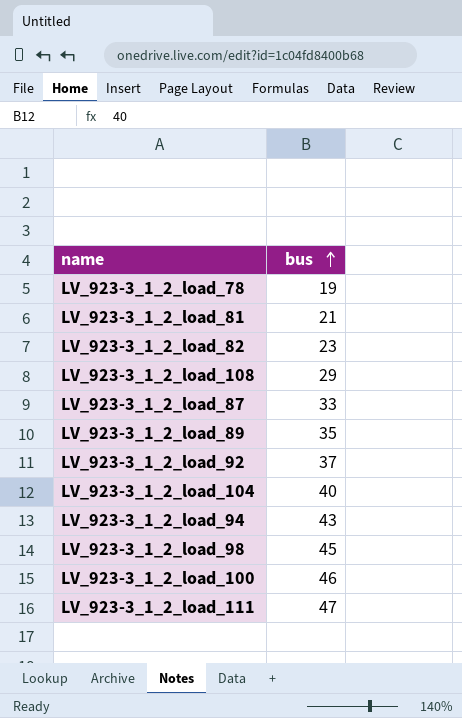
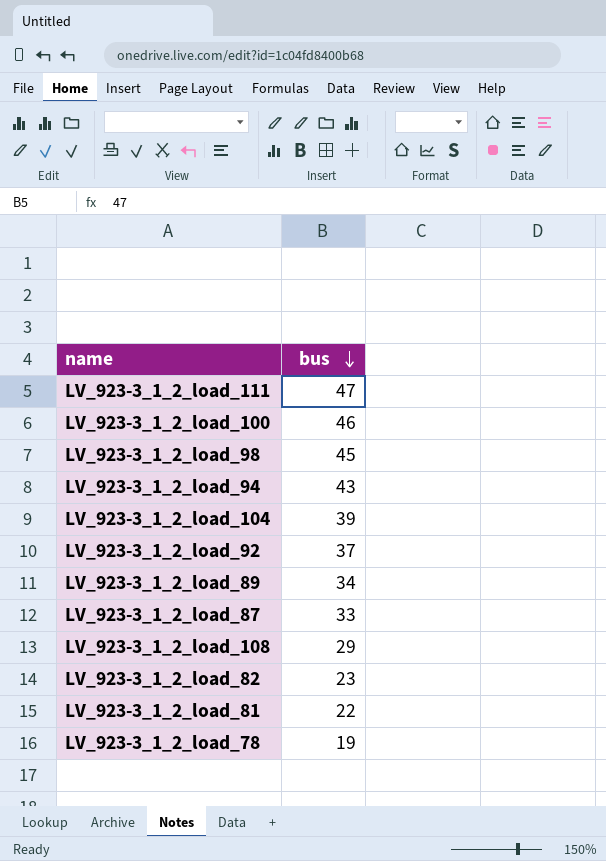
row order: bus ascending -> bus descending
LV_923-3_1_2_load_104 | bus: 40 -> 39
LV_923-3_1_2_load_89 | bus: 35 -> 34
LV_923-3_1_2_load_81 | bus: 21 -> 22

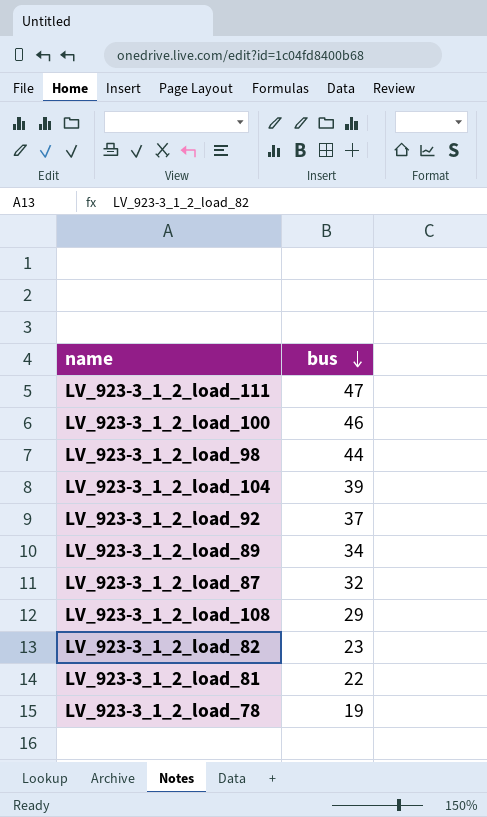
row LV_923-3_1_2_load_94: 43 -> none
LV_923-3_1_2_load_98 | bus: 45 -> 44
LV_923-3_1_2_load_87 | bus: 33 -> 32

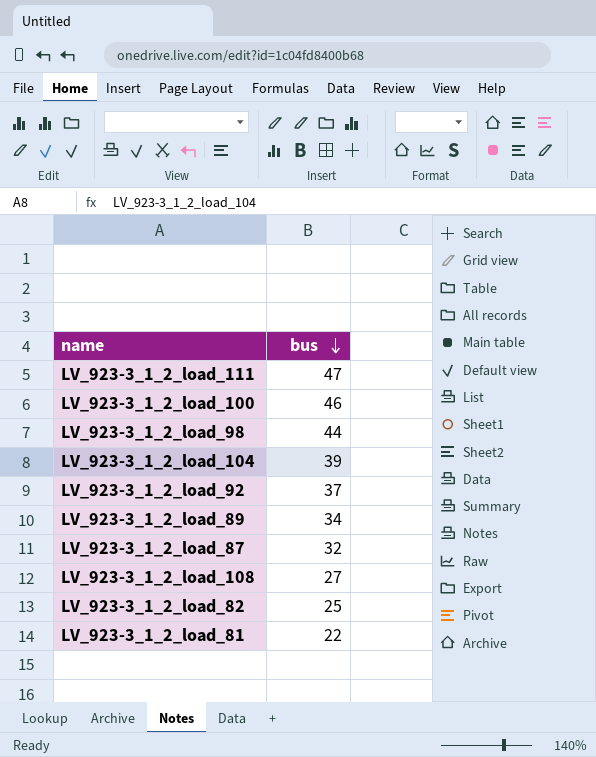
row LV_923-3_1_2_load_78: 19 -> none
LV_923-3_1_2_load_108 | bus: 29 -> 27
LV_923-3_1_2_load_82 | bus: 23 -> 25

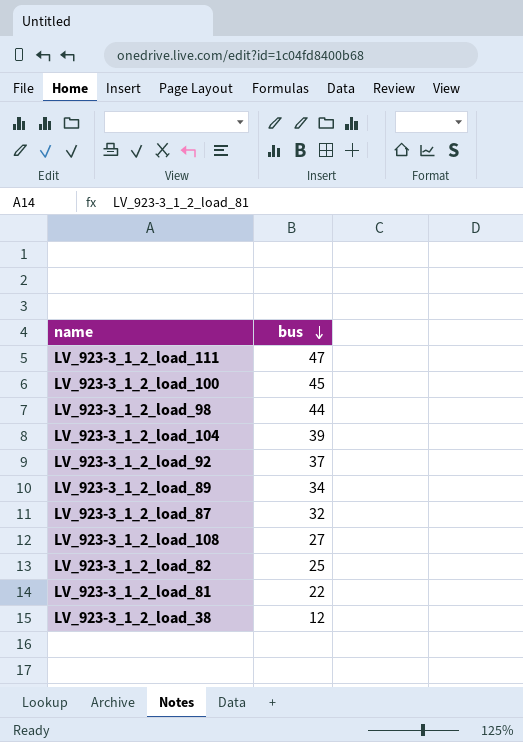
LV_923-3_1_2_load_100 | bus: 46 -> 45
row LV_923-3_1_2_load_38: none -> 12

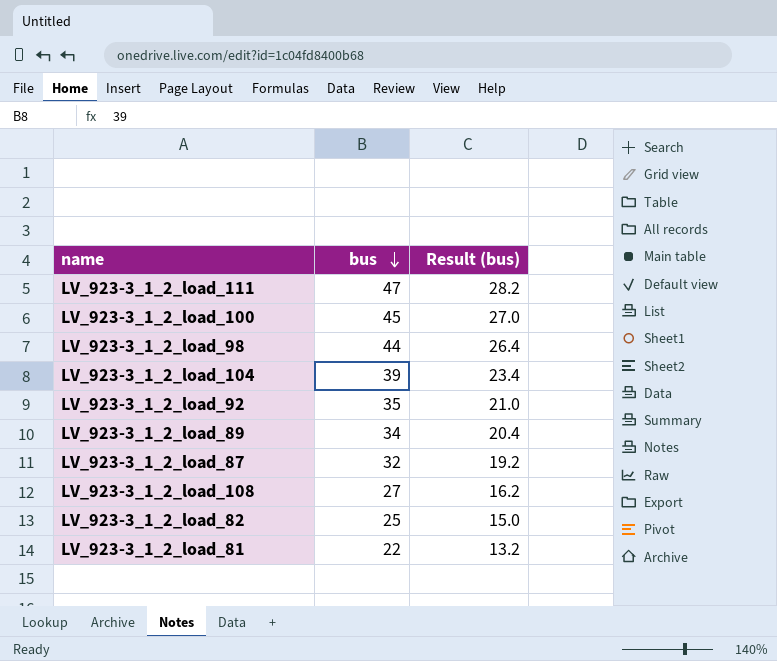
column Result (bus) | formula: none -> [bus] * 0.6
row LV_923-3_1_2_load_38: 12 -> none
LV_923-3_1_2_load_92 | bus: 37 -> 35

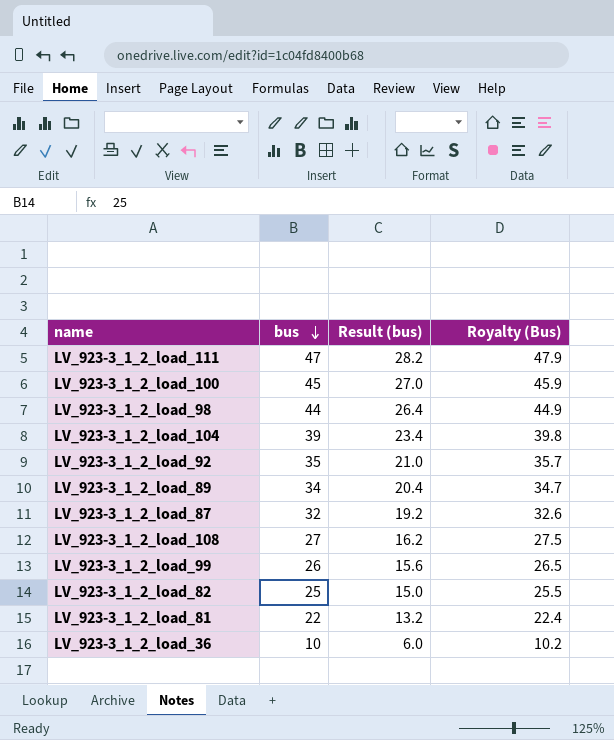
column Royalty (Bus) | formula: none -> [bus] * 1.02
row LV_923-3_1_2_load_99: none -> 26 | 15.6 | 26.5
row LV_923-3_1_2_load_36: none -> 10 | 6.0 | 10.2

